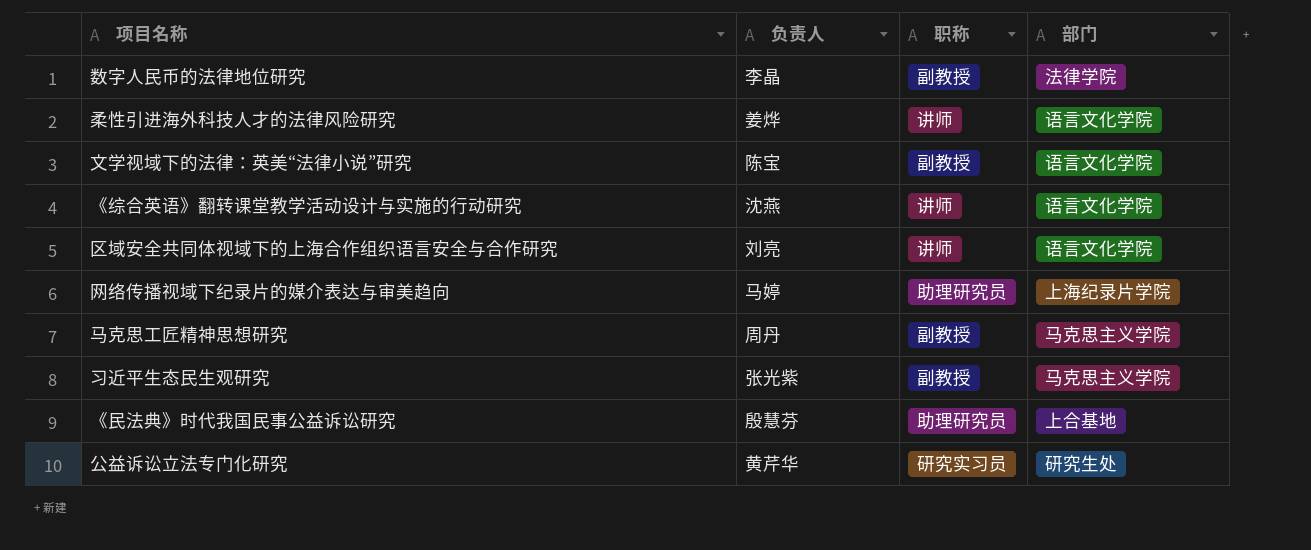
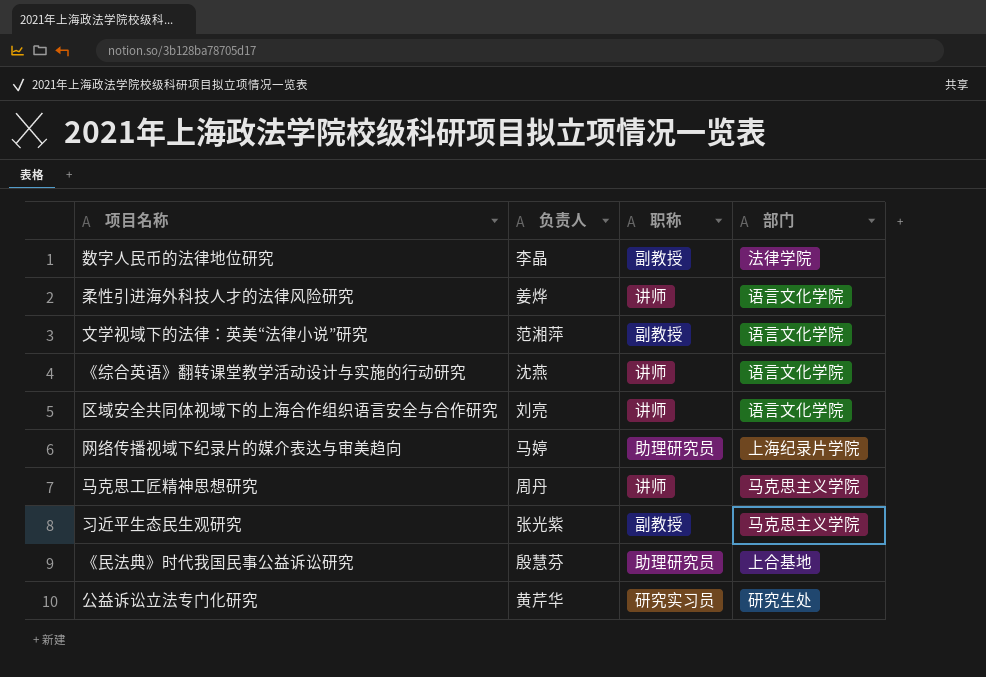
文学视域下的法律：英美“法律小说”研究 | 负责人: 陈宝 -> 范湘萍
马克思工匠精神思想研究 | 职称: 副教授 -> 讲师

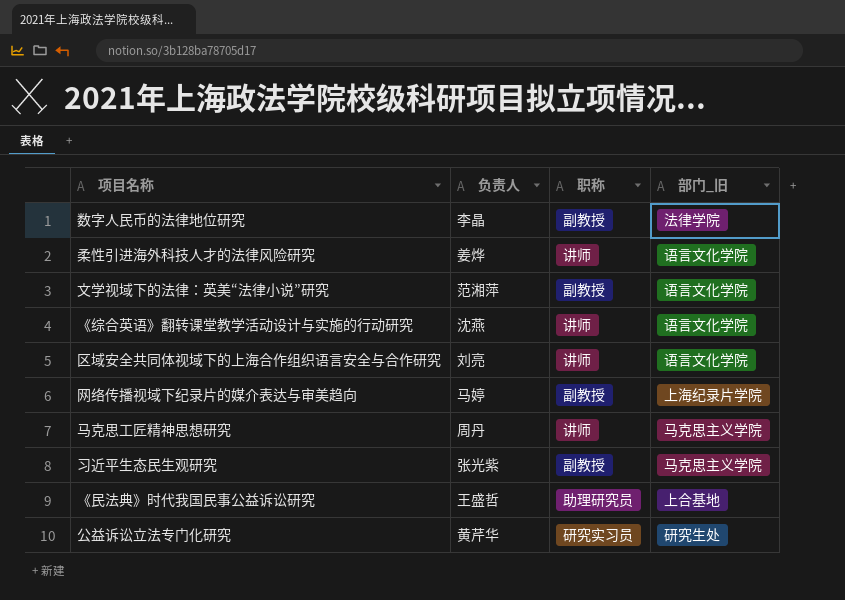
column name: 部门 -> 部门_旧
网络传播视域下纪录片的媒介表达与审美趋向 | 职称: 助理研究员 -> 副教授
《民法典》时代我国民事公益诉讼研究 | 负责人: 殷慧芬 -> 王盛哲

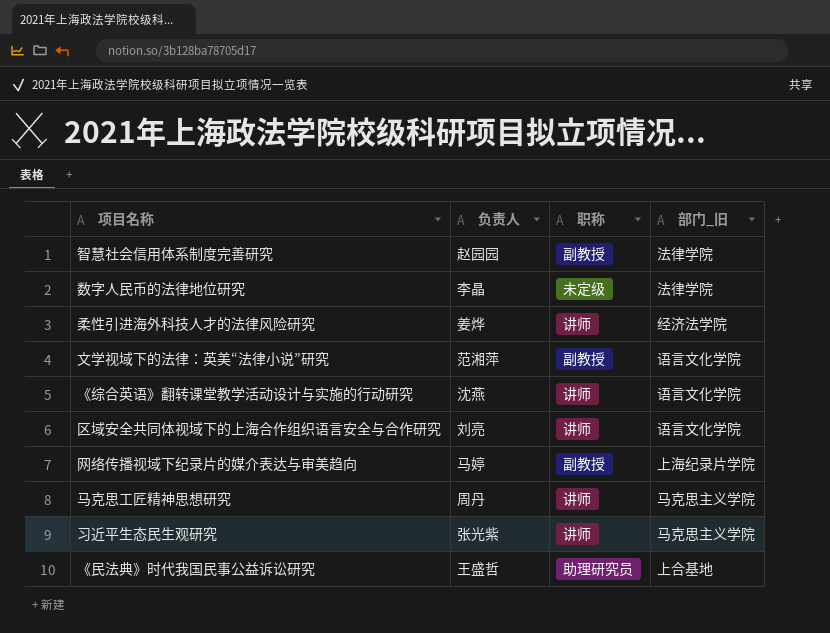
row 公益诉讼立法专门化研究: 黄芹华 | 研究实习员 | 研究生处 -> none
row 智慧社会信用体系制度完善研究: none -> 赵园园 | 副教授 | 法律学院
数字人民币的法律地位研究 | 职称: 副教授 -> 未定级
柔性引进海外科技人才的法律风险研究 | 部门_旧: 语言文化学院 -> 经济法学院
习近平生态民生观研究 | 职称: 副教授 -> 讲师

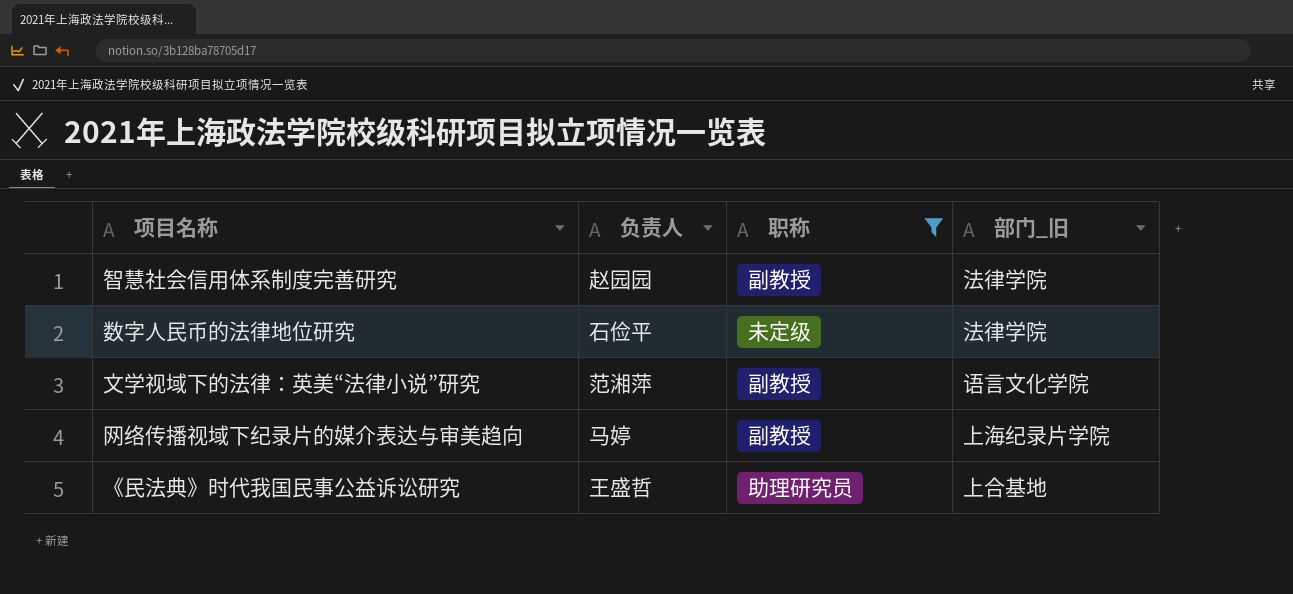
filter: none -> 职称 != 讲师
数字人民币的法律地位研究 | 负责人: 李晶 -> 石俭平

